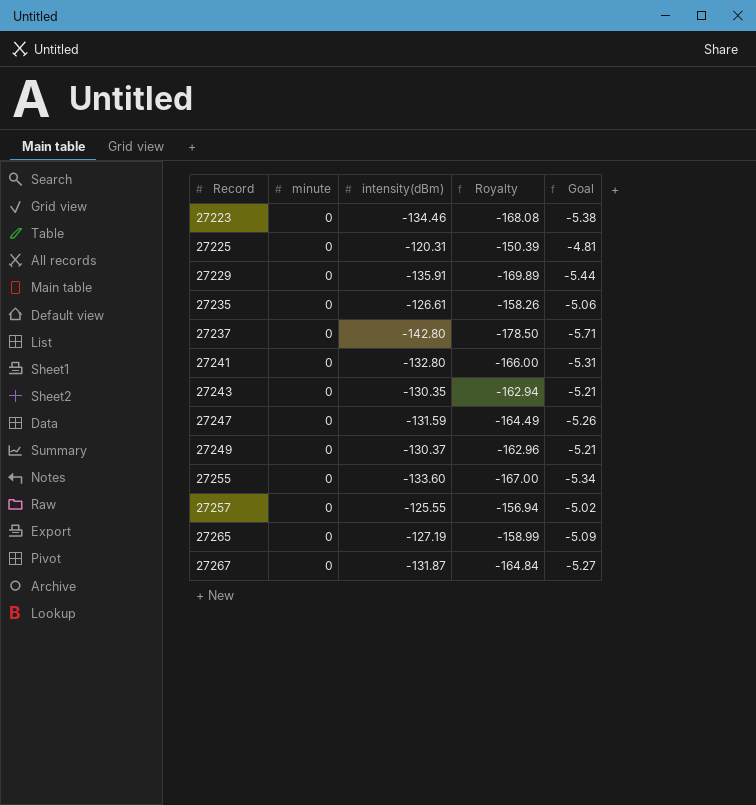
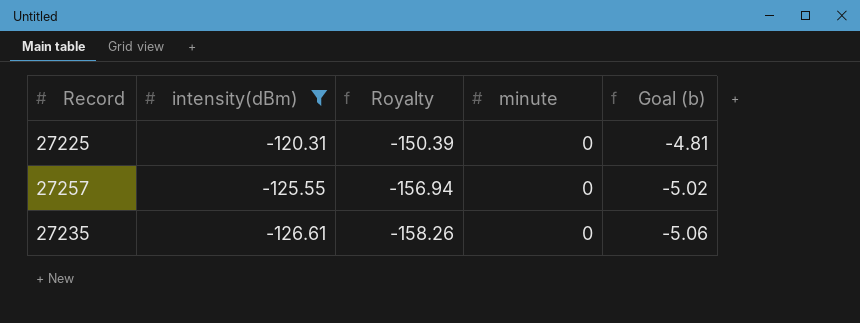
filter: none -> intensity(dBm) >= -126.61
row order: Record ascending -> intensity(dBm) descending
column minute | position: 2 -> 4
column name: Goal -> Goal (b)

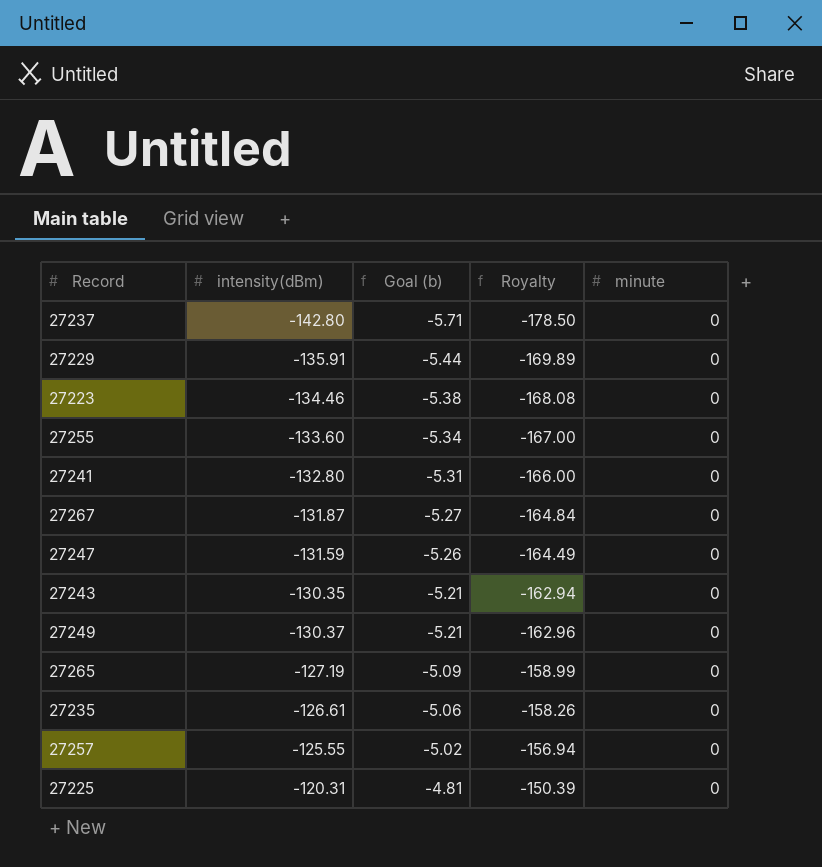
filter: intensity(dBm) >= -126.61 -> none
row order: intensity(dBm) descending -> Goal (b) ascending
column Goal (b) | position: 5 -> 3

